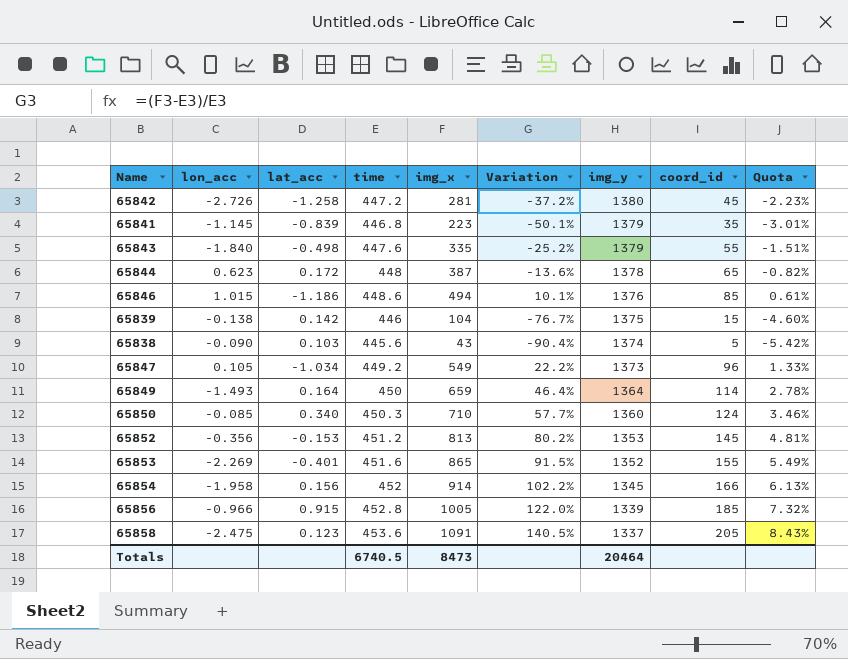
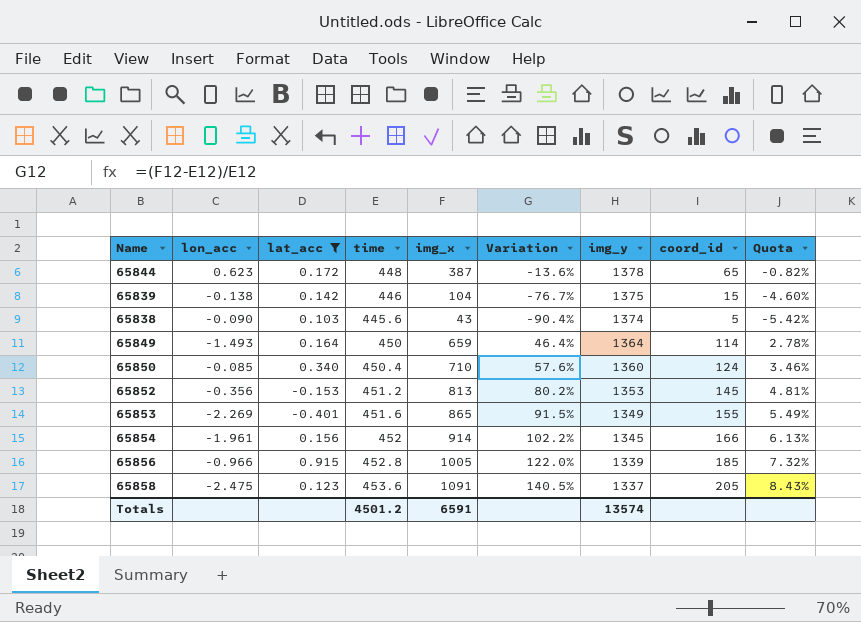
filter: none -> lat_acc >= -0.401
65850 | time: 450.3 -> 450.4
65850 | Variation: 57.7% -> 57.6%
65853 | img_y: 1352 -> 1349
65854 | lon_acc: -1.958 -> -1.961
Totals | time: 6740.5 -> 4501.2
Totals | img_x: 8473 -> 6591
Totals | img_y: 20464 -> 13574

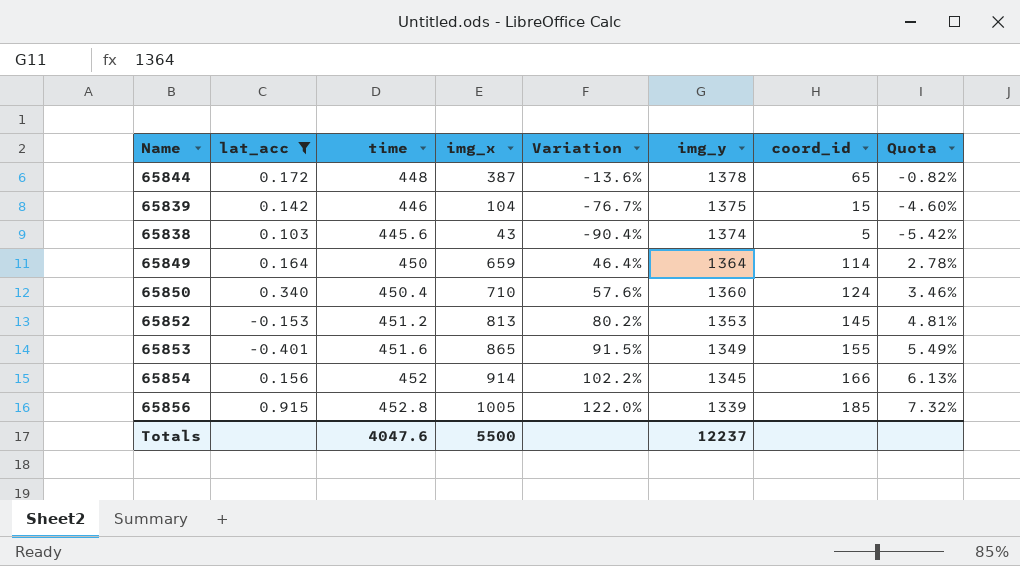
column lon_acc | position: 2 -> none
row 65858: -2.475 | 0.123 | 453.6 | 1091 | 140.5% | 1337 | 205 | 8.43% -> none
Totals | time: 4501.2 -> 4047.6
Totals | img_x: 6591 -> 5500
Totals | img_y: 13574 -> 12237

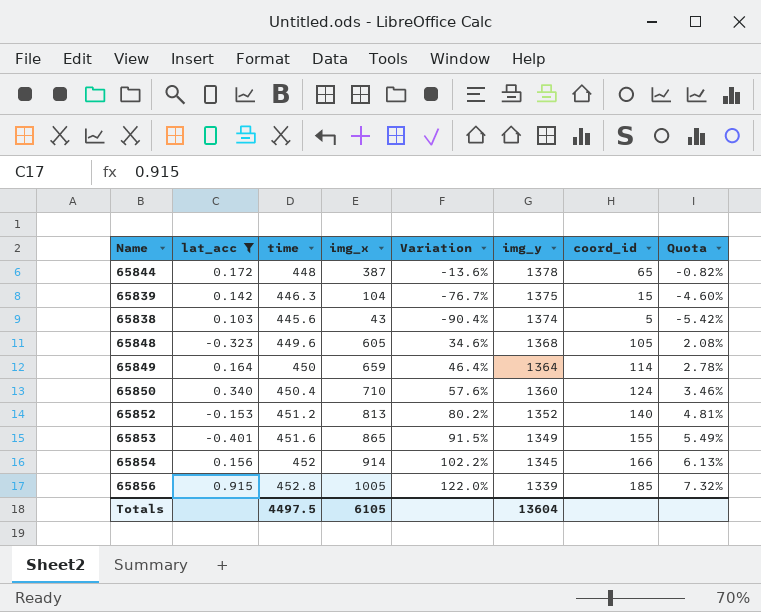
65839 | time: 446 -> 446.3
row 65848: none -> -0.323 | 449.6 | 605 | 34.6% | 1368 | 105 | 2.08%
65852 | img_y: 1353 -> 1352
65852 | coord_id: 145 -> 140
Totals | time: 4047.6 -> 4497.5
Totals | img_x: 5500 -> 6105
Totals | img_y: 12237 -> 13604

